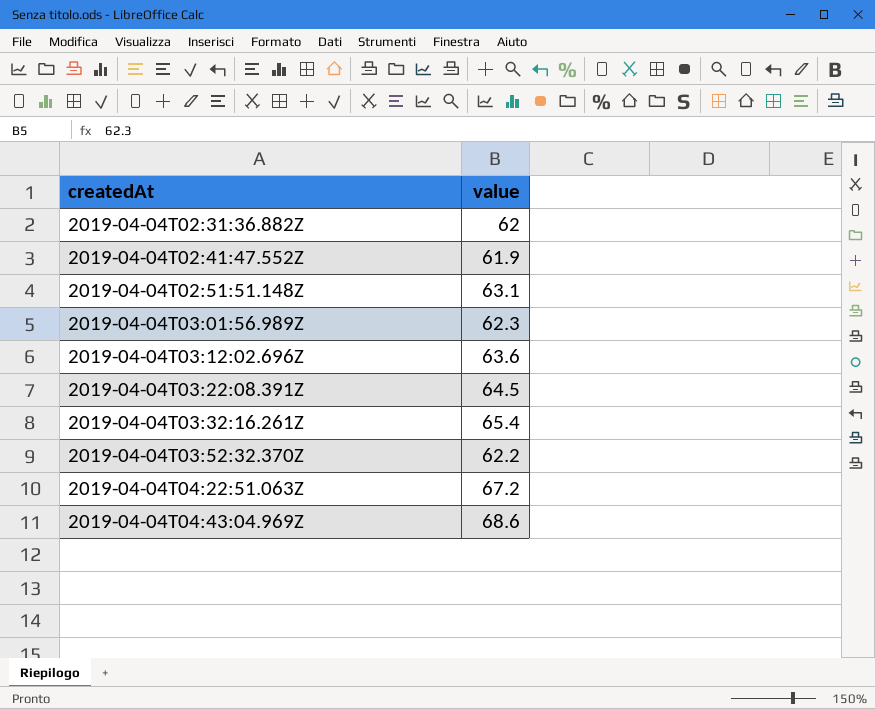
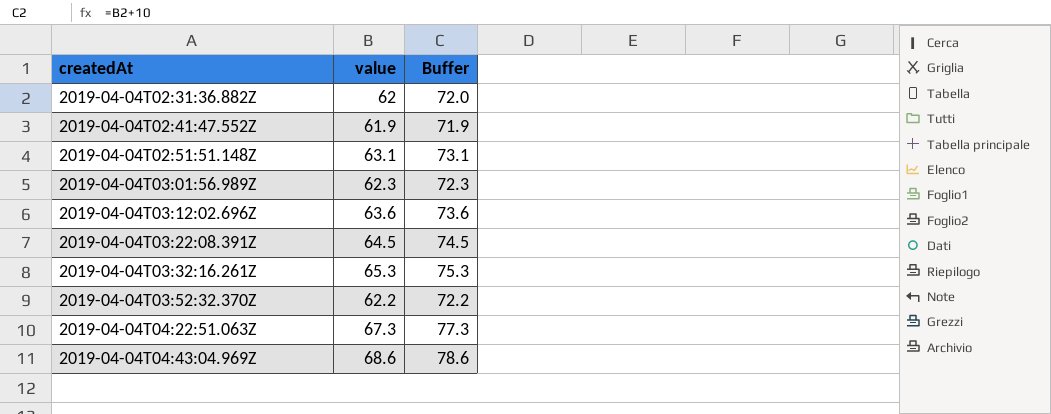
column Buffer | formula: none -> [value] + 10
2019-04-04T03:32:16.261Z | value: 65.4 -> 65.3
2019-04-04T04:22:51.063Z | value: 67.2 -> 67.3

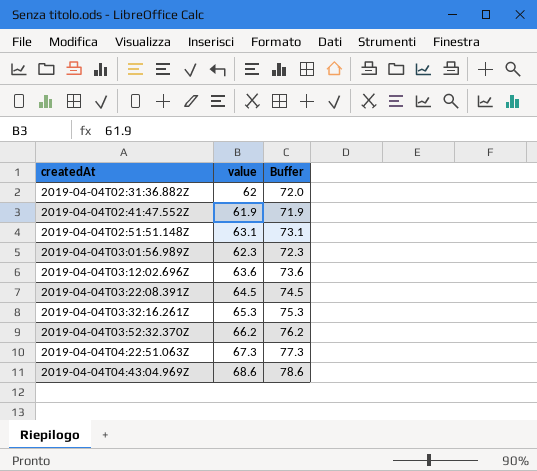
2019-04-04T03:52:32.370Z | value: 62.2 -> 66.2
2019-04-04T03:52:32.370Z | Buffer: 72.2 -> 76.2

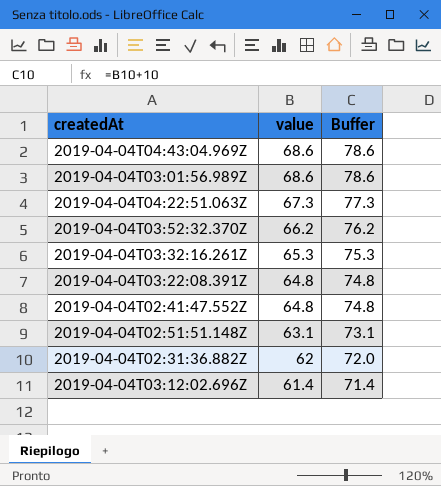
row order: createdAt ascending -> value descending
2019-04-04T03:01:56.989Z | value: 62.3 -> 68.6
2019-04-04T03:01:56.989Z | Buffer: 72.3 -> 78.6
2019-04-04T03:22:08.391Z | value: 64.5 -> 64.8
2019-04-04T03:22:08.391Z | Buffer: 74.5 -> 74.8
2019-04-04T02:41:47.552Z | value: 61.9 -> 64.8
2019-04-04T02:41:47.552Z | Buffer: 71.9 -> 74.8
2019-04-04T03:12:02.696Z | value: 63.6 -> 61.4
2019-04-04T03:12:02.696Z | Buffer: 73.6 -> 71.4

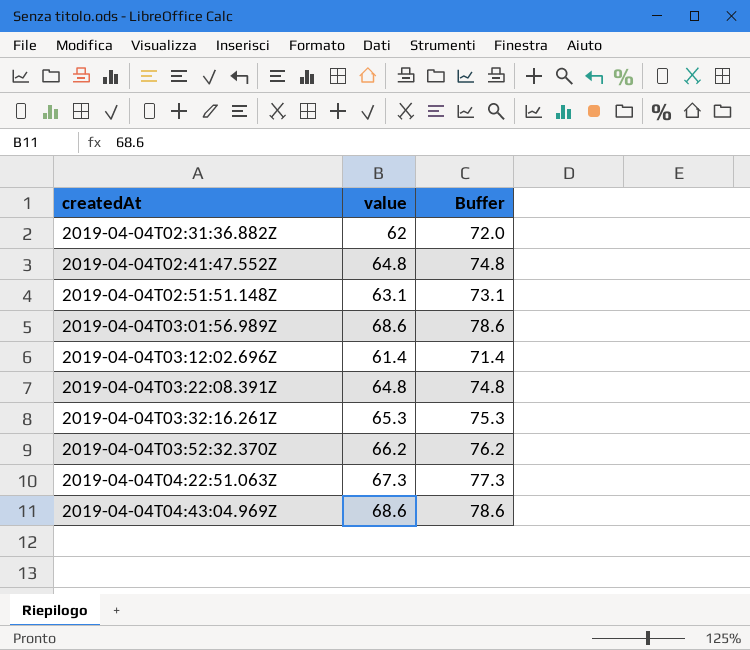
row order: value descending -> createdAt ascending

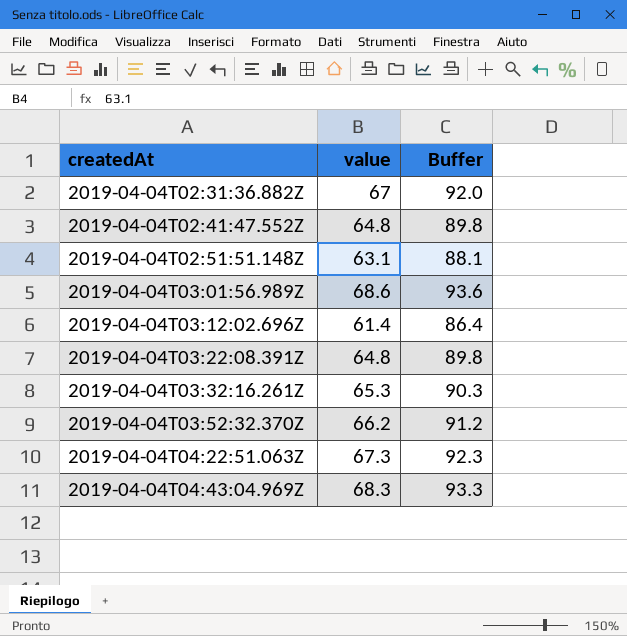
column Buffer | formula: [value] + 10 -> [value] + 25
2019-04-04T02:31:36.882Z | value: 62 -> 67
2019-04-04T04:43:04.969Z | value: 68.6 -> 68.3

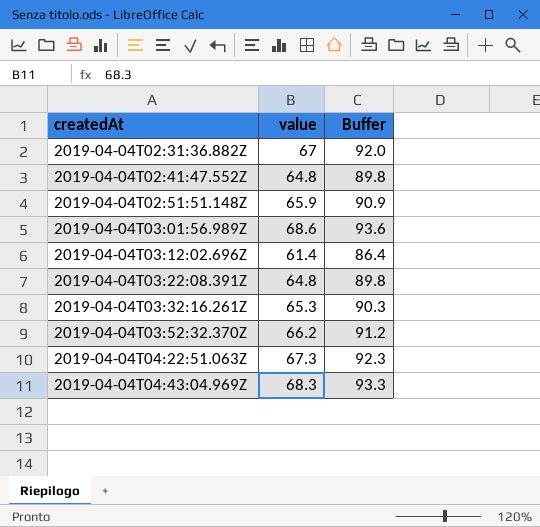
2019-04-04T02:51:51.148Z | value: 63.1 -> 65.9
2019-04-04T02:51:51.148Z | Buffer: 88.1 -> 90.9

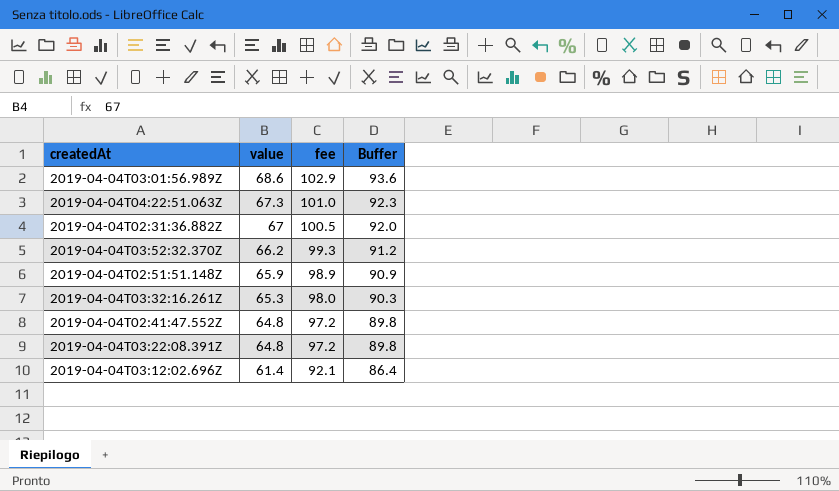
row order: createdAt ascending -> value descending
column fee | formula: none -> [value] * 1.5
row 2019-04-04T04:43:04.969Z: 68.3 | 93.3 -> none

